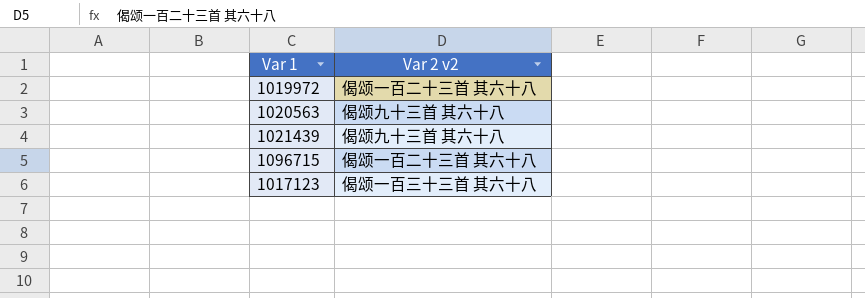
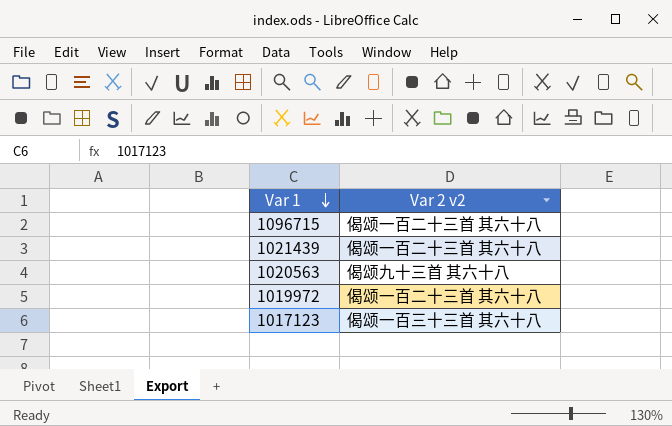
row order: none -> Var 1 descending
1021439 | Var 2 v2: 偈颂九十三首 其六十八 -> 偈颂一百二十三首 其六十八

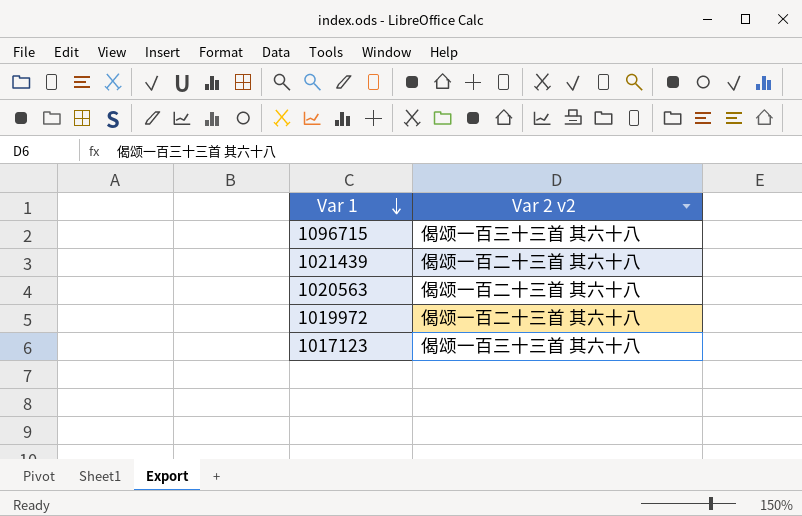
1096715 | Var 2 v2: 偈颂一百二十三首 其六十八 -> 偈颂一百三十三首 其六十八
1020563 | Var 2 v2: 偈颂九十三首 其六十八 -> 偈颂一百二十三首 其六十八

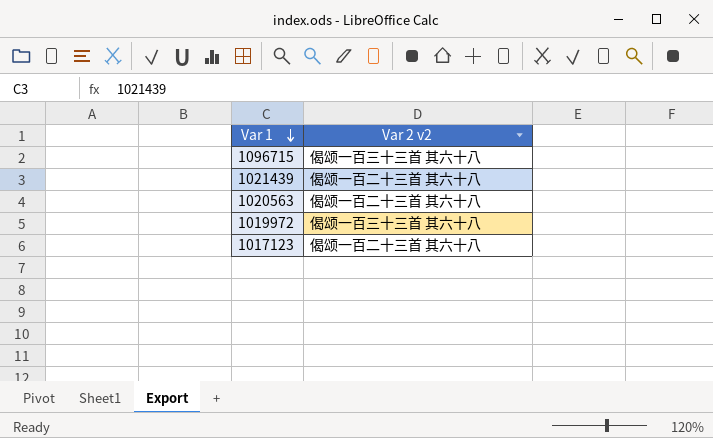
1019972 | Var 2 v2: 偈颂一百二十三首 其六十八 -> 偈颂一百三十三首 其六十八
1017123 | Var 2 v2: 偈颂一百三十三首 其六十八 -> 偈颂一百二十三首 其六十八

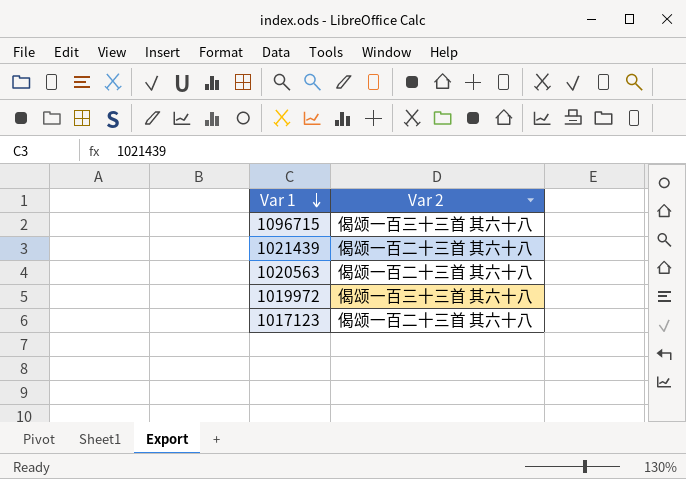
column name: Var 2 v2 -> Var 2

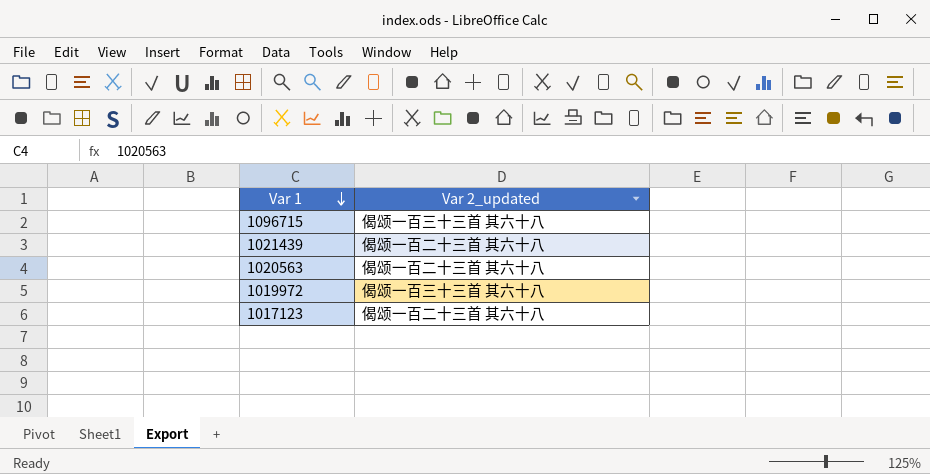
column name: Var 2 -> Var 2_updated

